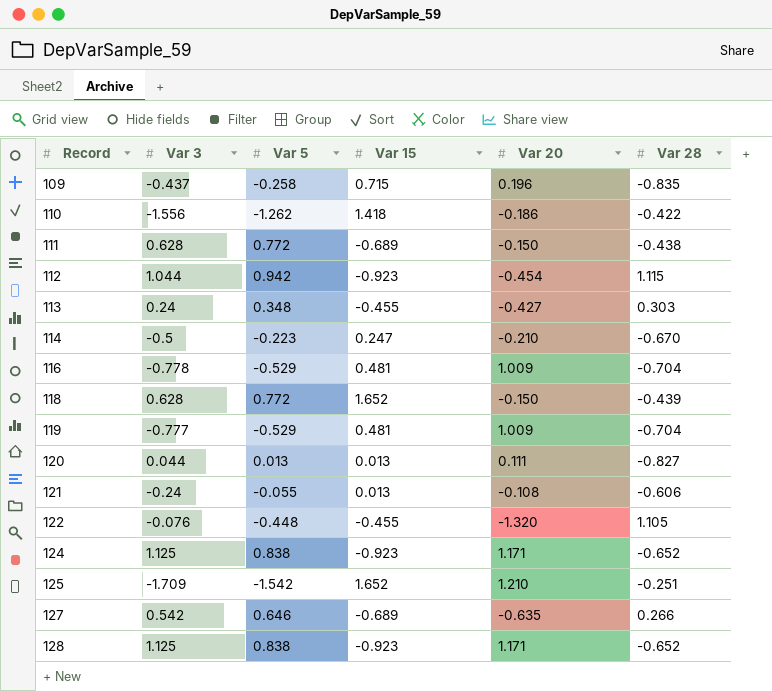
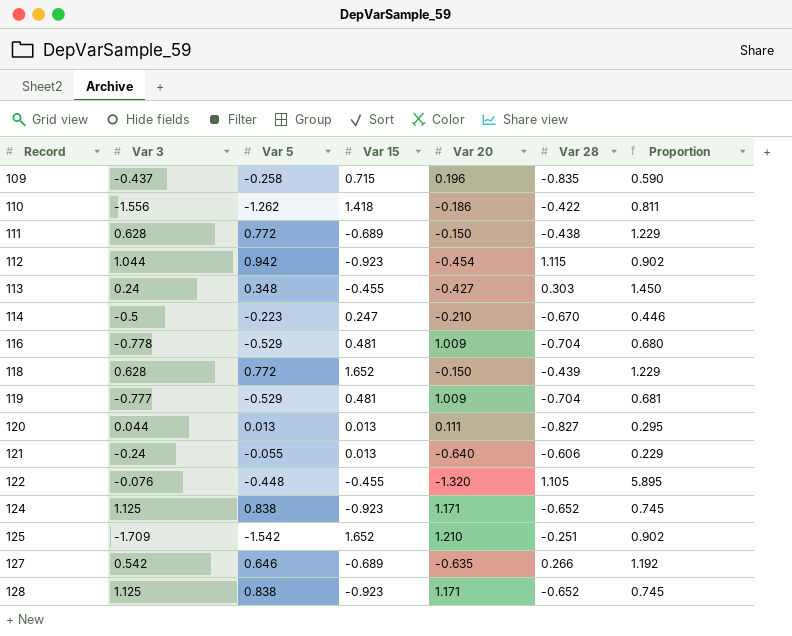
column Proportion | formula: none -> [Var 5] / [Var 3]
121 | Var 20: -0.108 -> -0.640

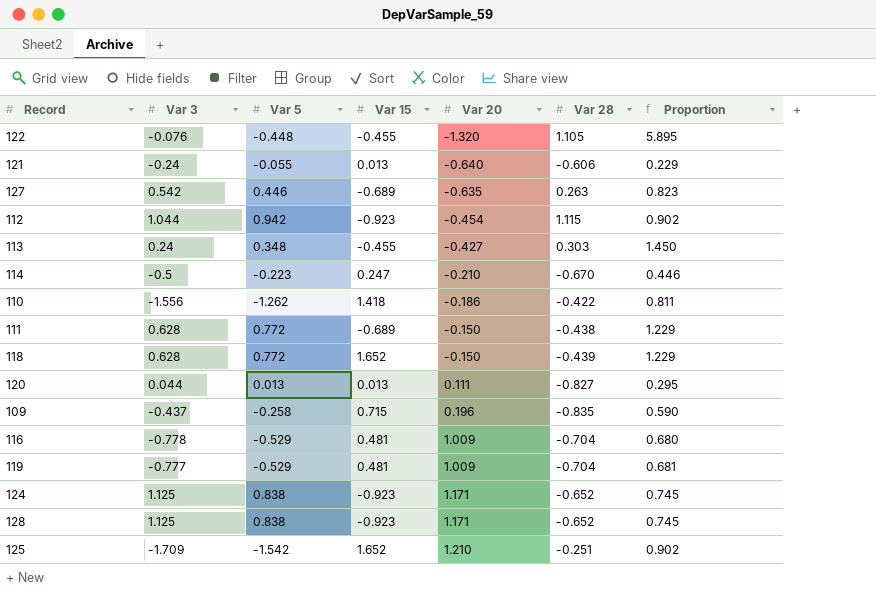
row order: Record ascending -> Var 20 ascending
127 | Var 5: 0.646 -> 0.446
127 | Var 28: 0.266 -> 0.263
127 | Proportion: 1.192 -> 0.823

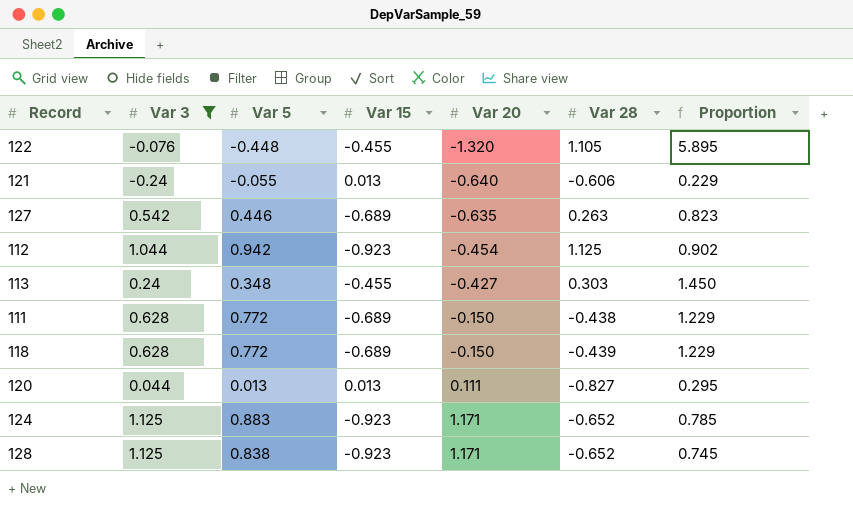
filter: none -> Var 3 >= -0.24
112 | Var 28: 1.115 -> 1.125
118 | Var 15: 1.652 -> -0.689
124 | Var 5: 0.838 -> 0.883
124 | Proportion: 0.745 -> 0.785

